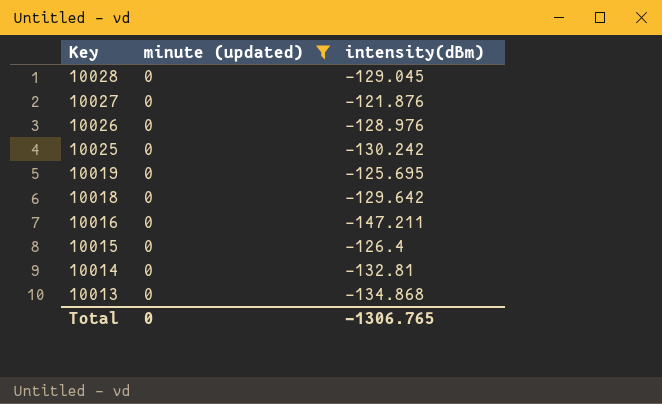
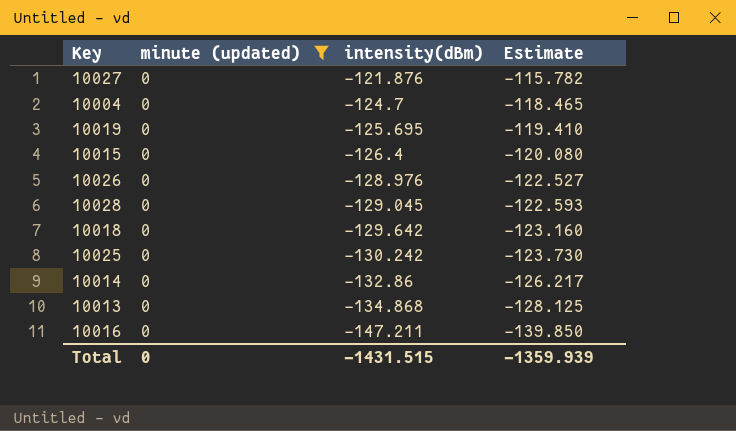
row order: Key descending -> intensity(dBm) descending
column Estimate | formula: none -> [intensity(dBm)] * 0.95
row 10004: none -> 0 | -124.7 | -118.465
10014 | intensity(dBm): -132.81 -> -132.86
Total | intensity(dBm): -1306.765 -> -1431.515

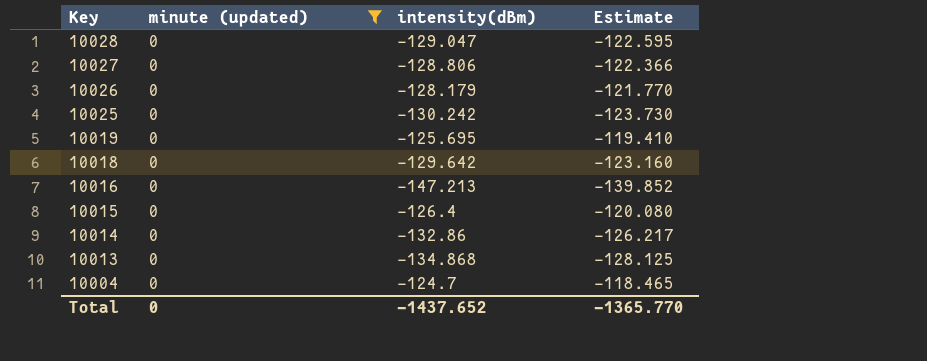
row order: intensity(dBm) descending -> Key descending
10028 | intensity(dBm): -129.045 -> -129.047
10028 | Estimate: -122.593 -> -122.595
10027 | intensity(dBm): -121.876 -> -128.806
10027 | Estimate: -115.782 -> -122.366
10026 | intensity(dBm): -128.976 -> -128.179
10026 | Estimate: -122.527 -> -121.770
10016 | intensity(dBm): -147.211 -> -147.213
10016 | Estimate: -139.850 -> -139.852
Total | intensity(dBm): -1431.515 -> -1437.652
Total | Estimate: -1359.939 -> -1365.770

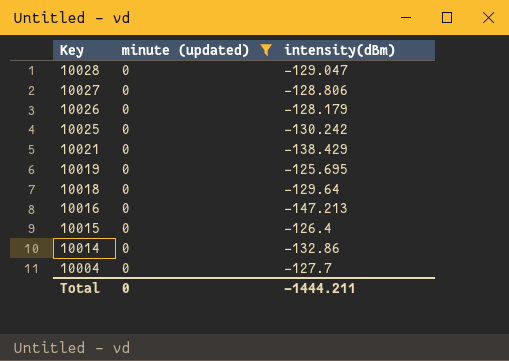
column Estimate | formula: [intensity(dBm)] * 0.95 -> none
row 10013: 0 | -134.868 | -128.125 -> none
row 10021: none -> 0 | -138.429
10018 | intensity(dBm): -129.642 -> -129.64
10004 | intensity(dBm): -124.7 -> -127.7
Total | intensity(dBm): -1437.652 -> -1444.211

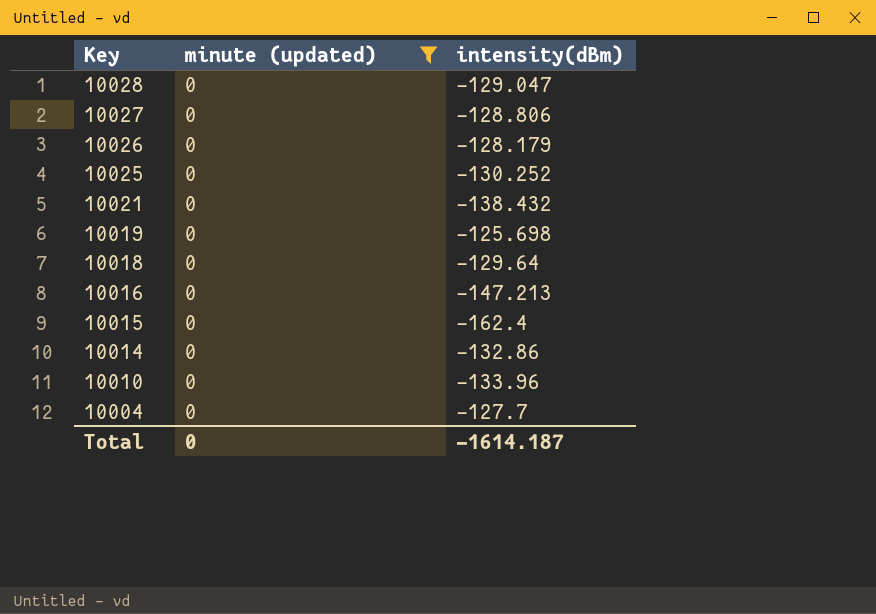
10025 | intensity(dBm): -130.242 -> -130.252
10021 | intensity(dBm): -138.429 -> -138.432
10019 | intensity(dBm): -125.695 -> -125.698
10015 | intensity(dBm): -126.4 -> -162.4
row 10010: none -> 0 | -133.96
Total | intensity(dBm): -1444.211 -> -1614.187

